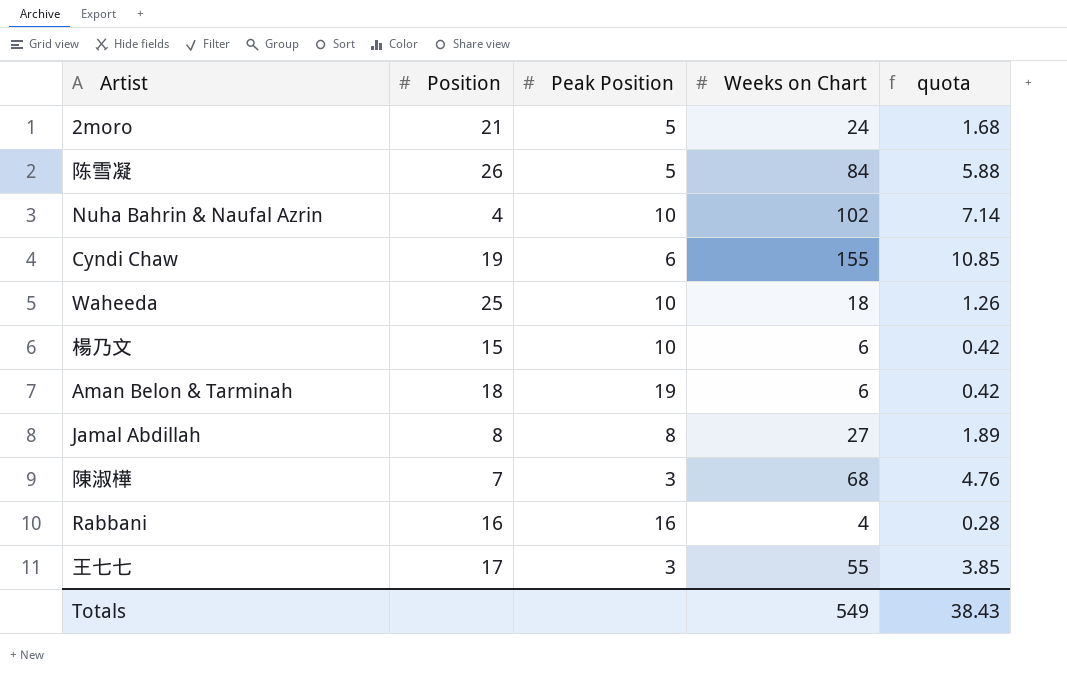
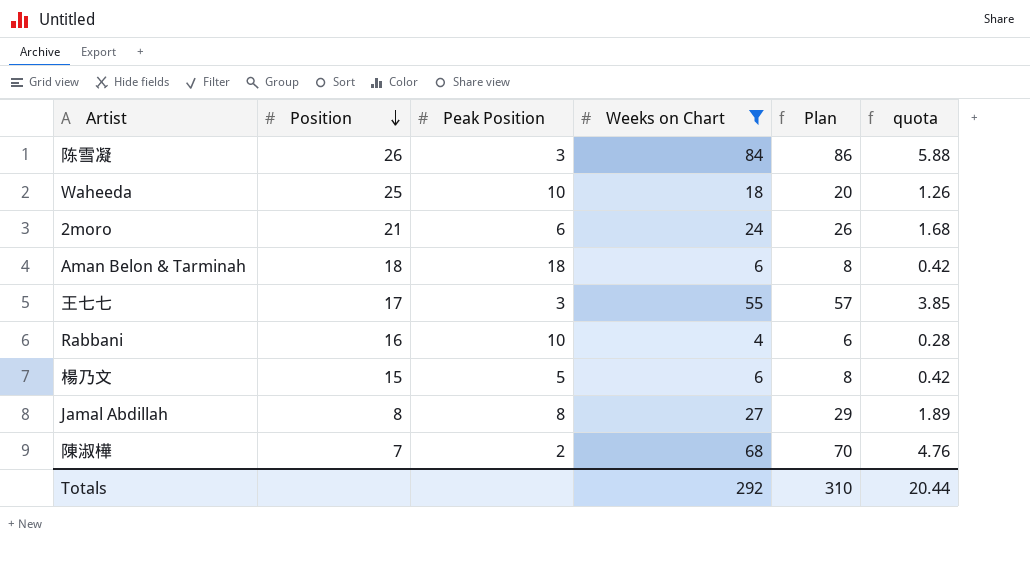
filter: none -> Weeks on Chart <= 84
row order: none -> Position descending
column Plan | formula: none -> [Weeks on Chart] + 2
陈雪凝 | Peak Position: 5 -> 3
2moro | Peak Position: 5 -> 6
Aman Belon & Tarminah | Peak Position: 19 -> 18
Rabbani | Peak Position: 16 -> 10
楊乃文 | Peak Position: 10 -> 5
陳淑樺 | Peak Position: 3 -> 2
Totals | Weeks on Chart: 549 -> 292
Totals | quota: 38.43 -> 20.44

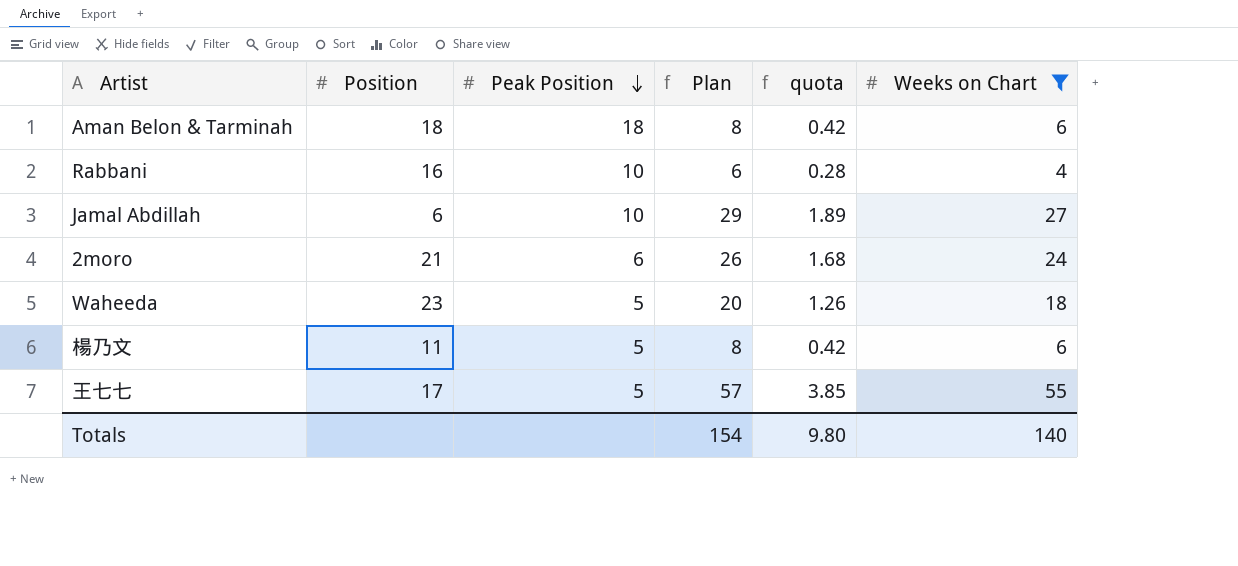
row order: Position descending -> Peak Position descending
column Weeks on Chart | position: 4 -> 6
row 陈雪凝: 26 | 3 | 84 | 86 | 5.88 -> none
row 陳淑樺: 7 | 2 | 68 | 70 | 4.76 -> none
Jamal Abdillah | Position: 8 -> 6
Jamal Abdillah | Peak Position: 8 -> 10
Waheeda | Position: 25 -> 23
Waheeda | Peak Position: 10 -> 5
楊乃文 | Position: 15 -> 11
王七七 | Peak Position: 3 -> 5
Totals | Plan: 310 -> 154
Totals | quota: 20.44 -> 9.80
Totals | Weeks on Chart: 292 -> 140

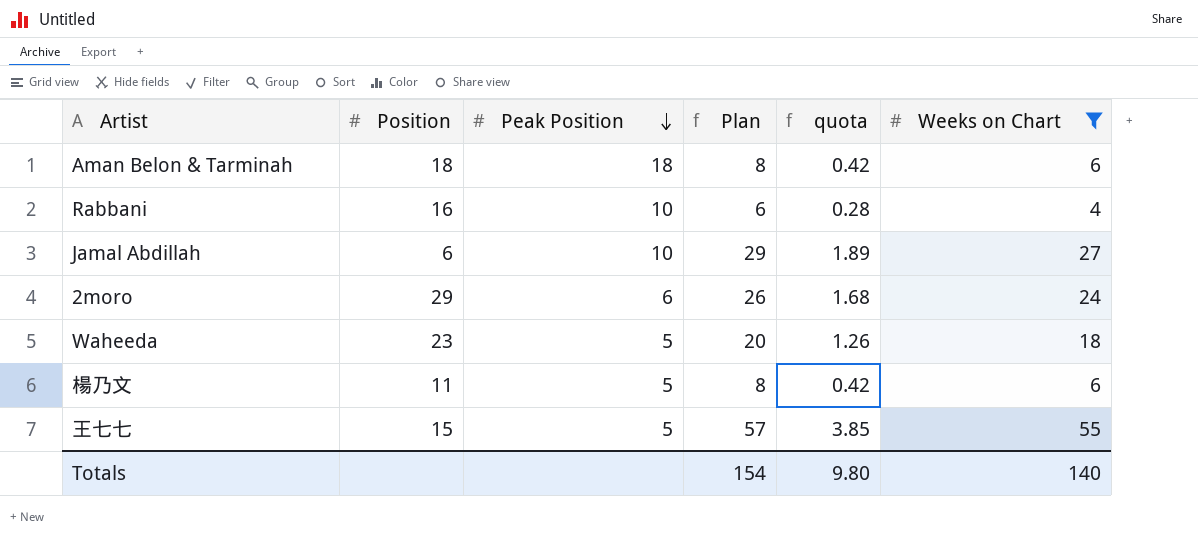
2moro | Position: 21 -> 29
王七七 | Position: 17 -> 15

